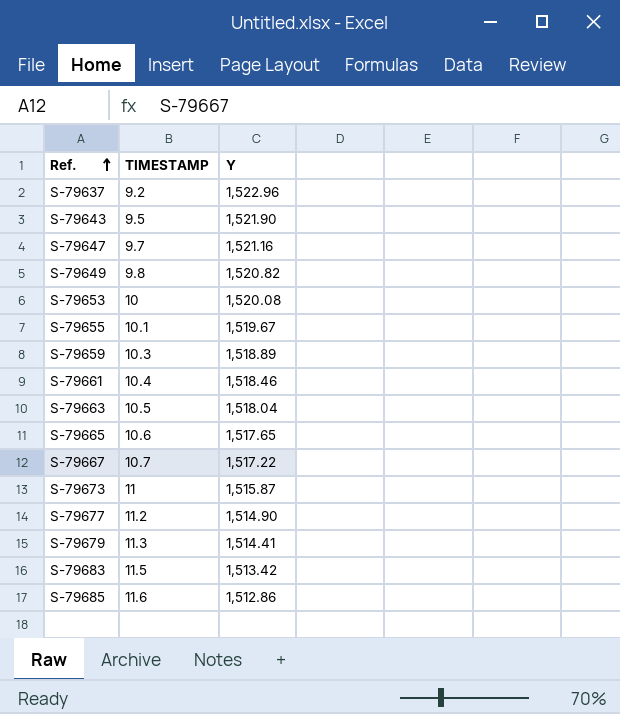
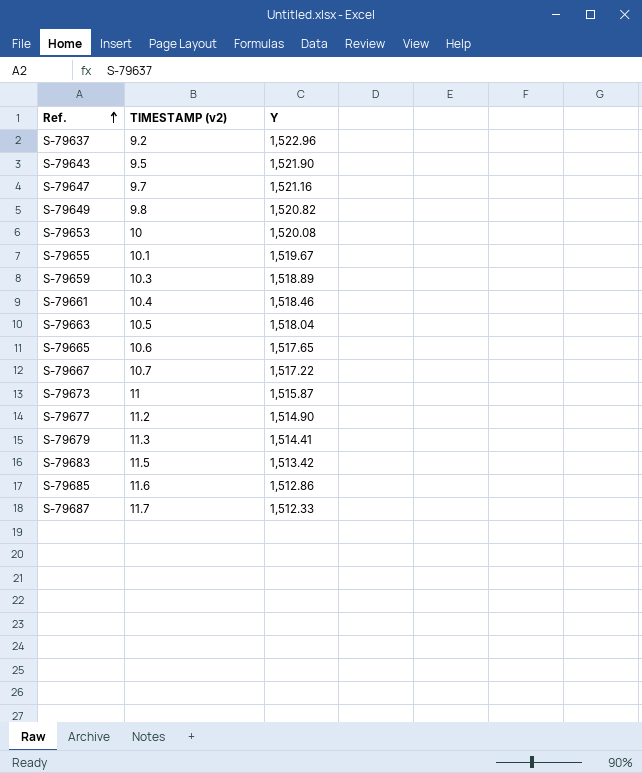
column name: TIMESTAMP -> TIMESTAMP (v2)
row S-79687: none -> 11.7 | 1,512.33

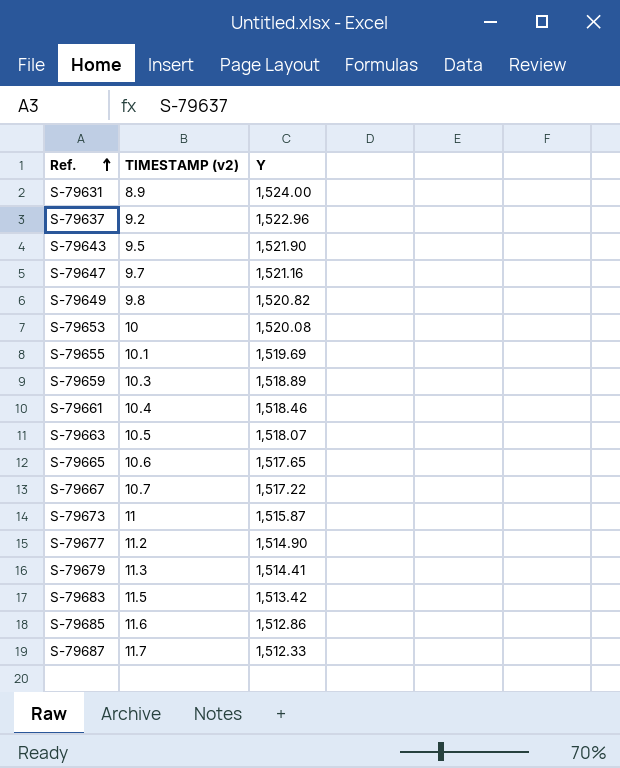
row S-79631: none -> 8.9 | 1,524.00
S-79655 | Y: 1,519.67 -> 1,519.69
S-79663 | Y: 1,518.04 -> 1,518.07

